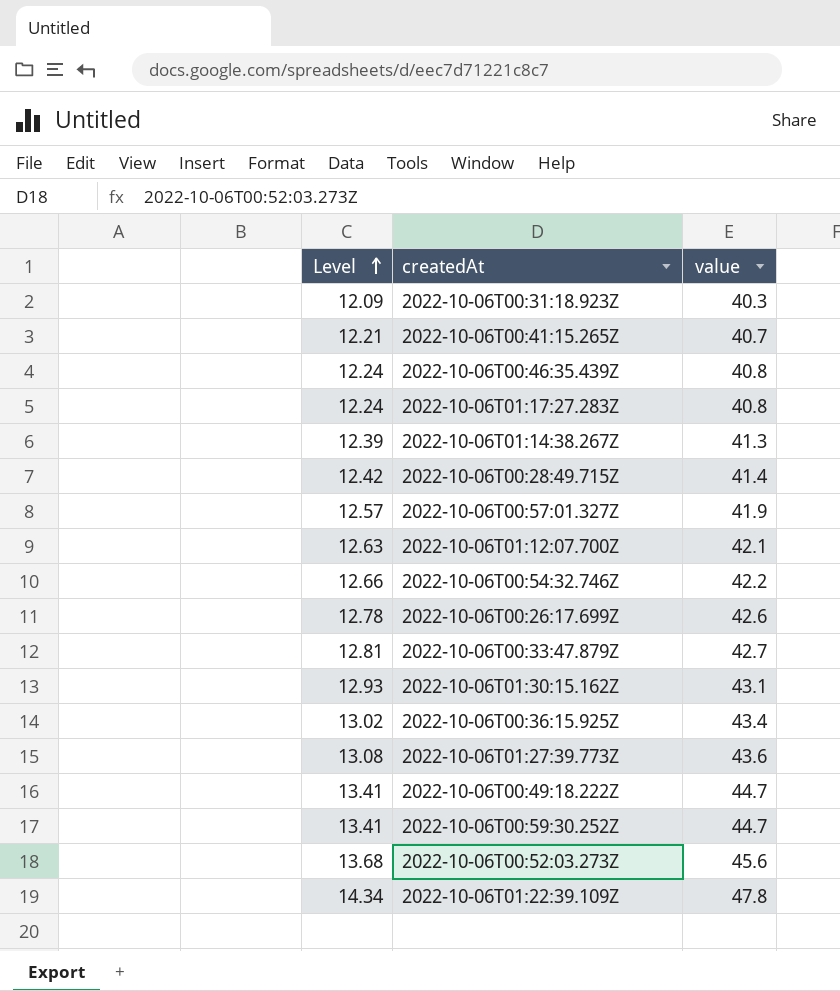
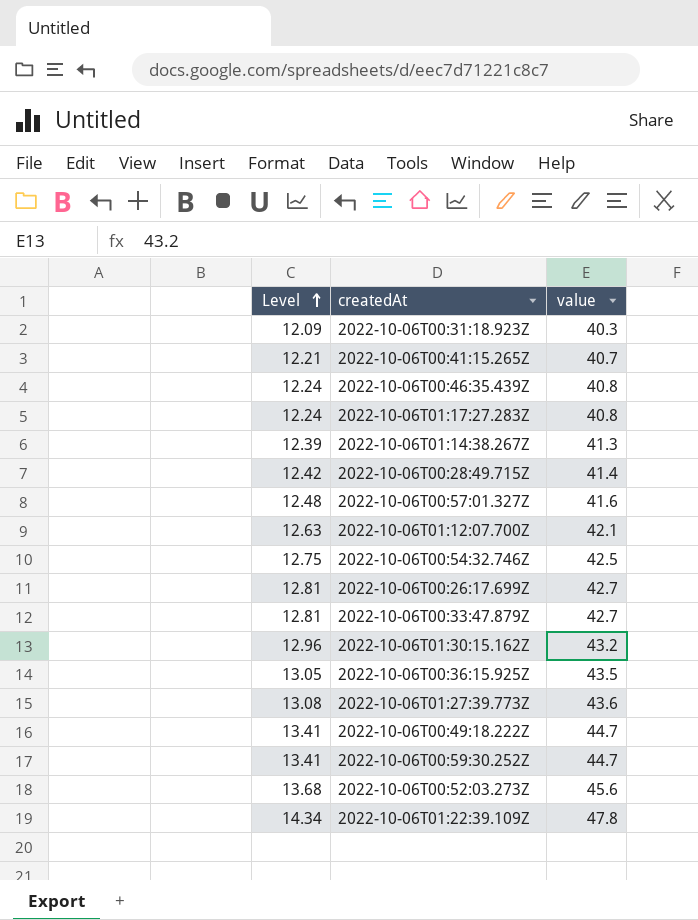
2022-10-06T00:57:01.327Z | Level: 12.57 -> 12.48
2022-10-06T00:57:01.327Z | value: 41.9 -> 41.6
2022-10-06T00:54:32.746Z | Level: 12.66 -> 12.75
2022-10-06T00:54:32.746Z | value: 42.2 -> 42.5
2022-10-06T00:26:17.699Z | Level: 12.78 -> 12.81
2022-10-06T00:26:17.699Z | value: 42.6 -> 42.7
2022-10-06T01:30:15.162Z | Level: 12.93 -> 12.96
2022-10-06T01:30:15.162Z | value: 43.1 -> 43.2
2022-10-06T00:36:15.925Z | Level: 13.02 -> 13.05
2022-10-06T00:36:15.925Z | value: 43.4 -> 43.5

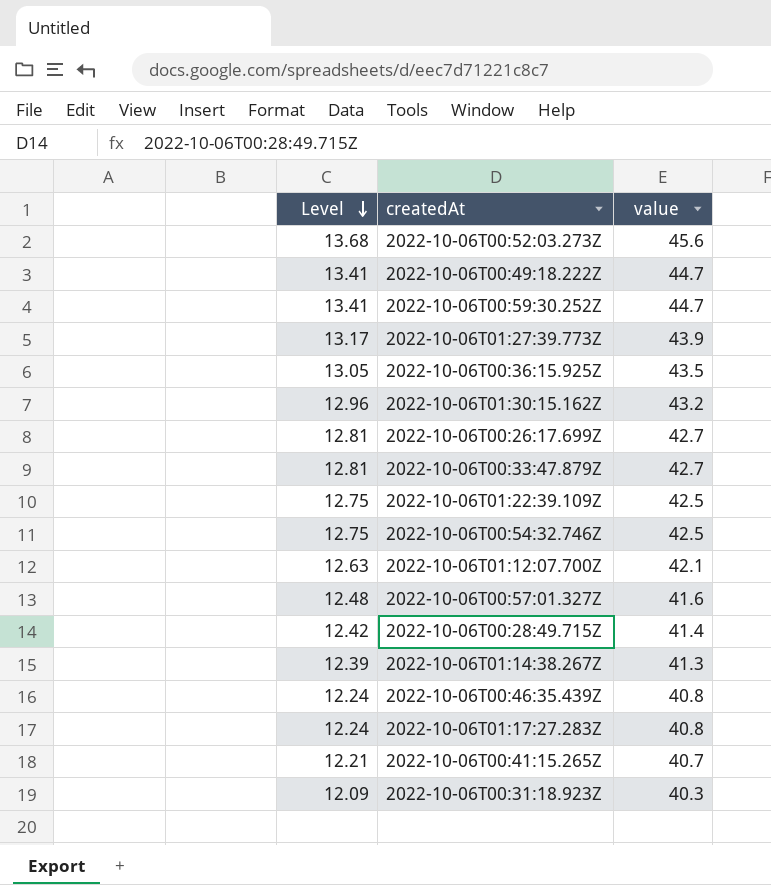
row order: Level ascending -> Level descending
2022-10-06T01:27:39.773Z | Level: 13.08 -> 13.17
2022-10-06T01:27:39.773Z | value: 43.6 -> 43.9
2022-10-06T01:22:39.109Z | Level: 14.34 -> 12.75
2022-10-06T01:22:39.109Z | value: 47.8 -> 42.5

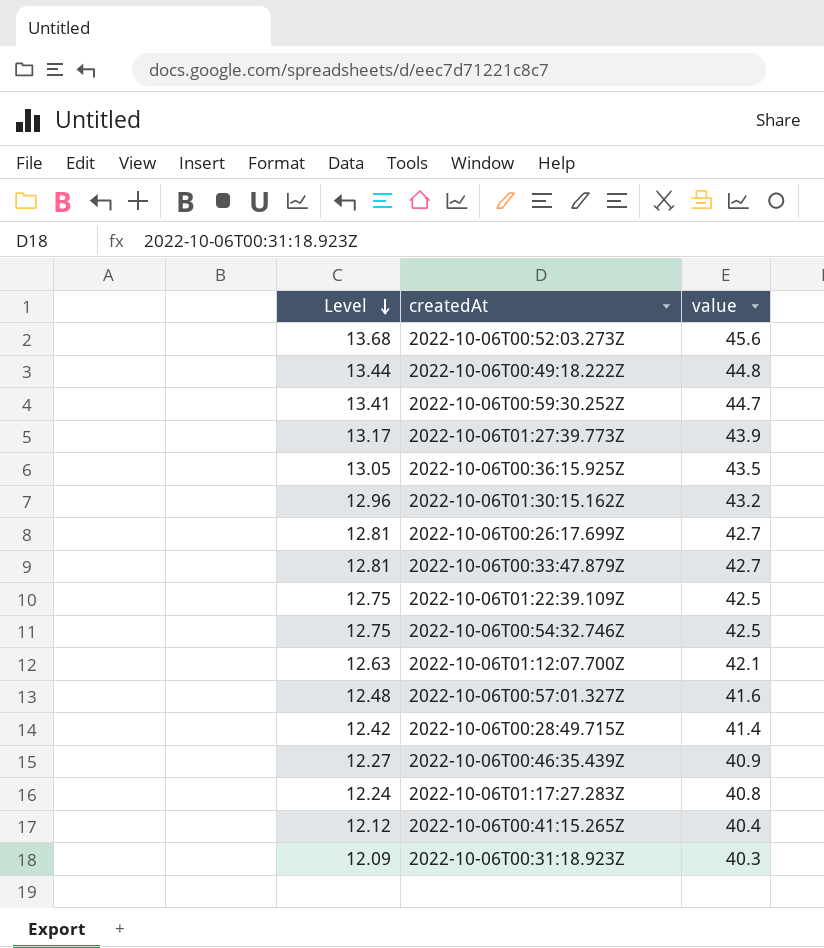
row 2022-10-06T01:14:38.267Z: 12.39 | 41.3 -> none
2022-10-06T00:49:18.222Z | Level: 13.41 -> 13.44
2022-10-06T00:49:18.222Z | value: 44.7 -> 44.8
2022-10-06T00:46:35.439Z | Level: 12.24 -> 12.27
2022-10-06T00:46:35.439Z | value: 40.8 -> 40.9
2022-10-06T00:41:15.265Z | Level: 12.21 -> 12.12
2022-10-06T00:41:15.265Z | value: 40.7 -> 40.4

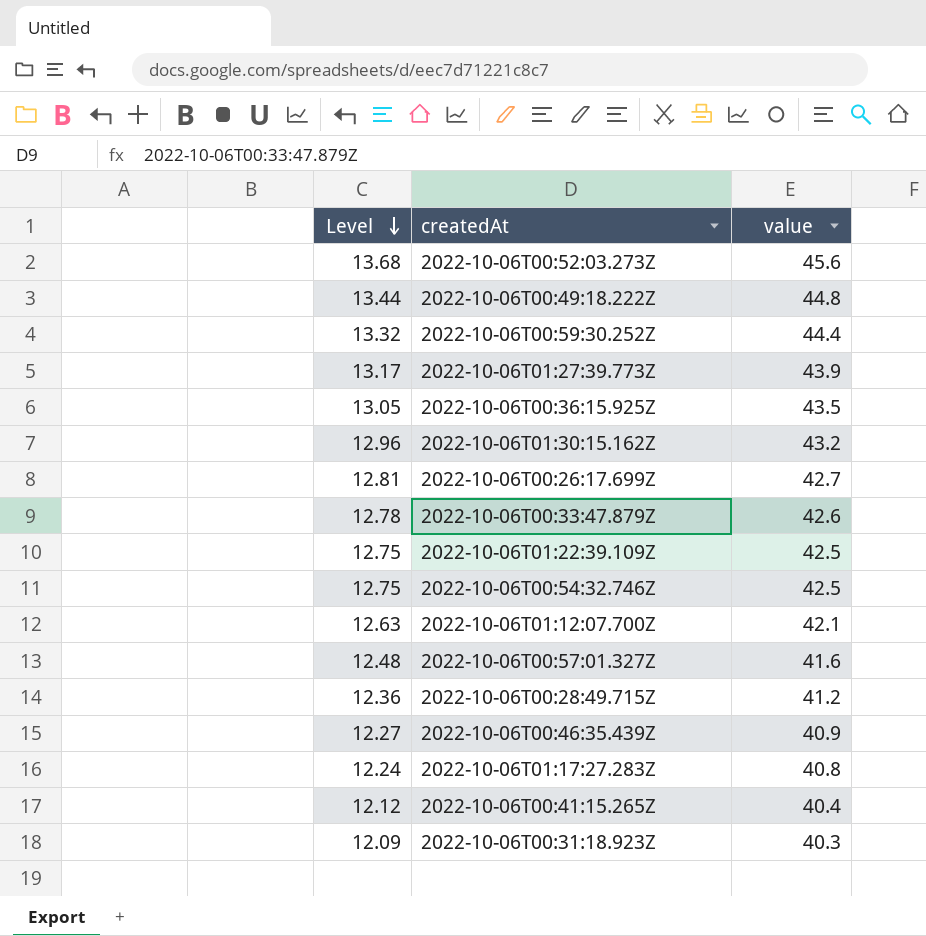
2022-10-06T00:59:30.252Z | Level: 13.41 -> 13.32
2022-10-06T00:59:30.252Z | value: 44.7 -> 44.4
2022-10-06T00:33:47.879Z | Level: 12.81 -> 12.78
2022-10-06T00:33:47.879Z | value: 42.7 -> 42.6
2022-10-06T00:28:49.715Z | Level: 12.42 -> 12.36
2022-10-06T00:28:49.715Z | value: 41.4 -> 41.2

